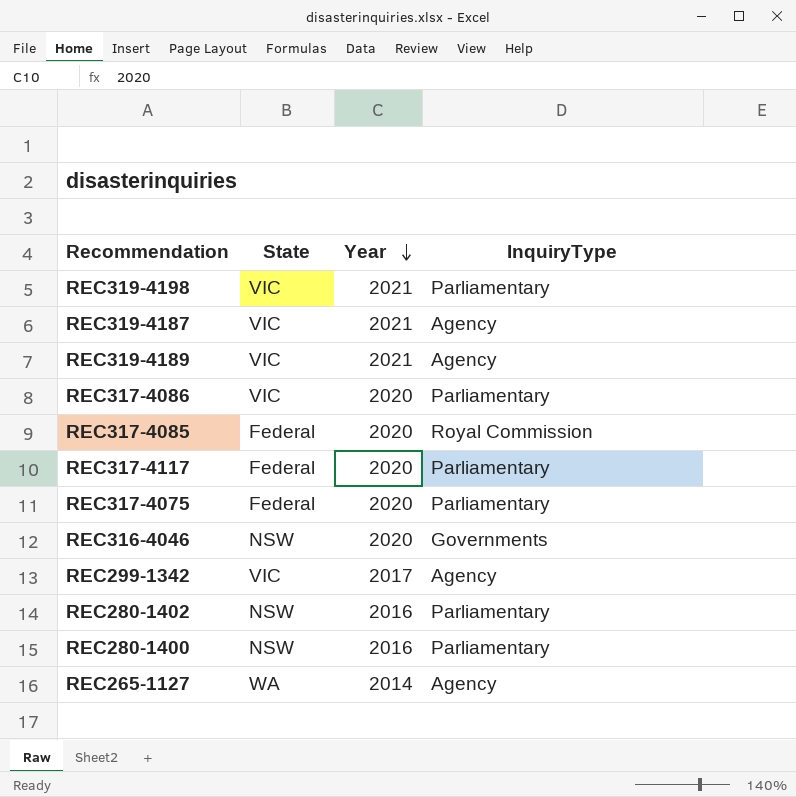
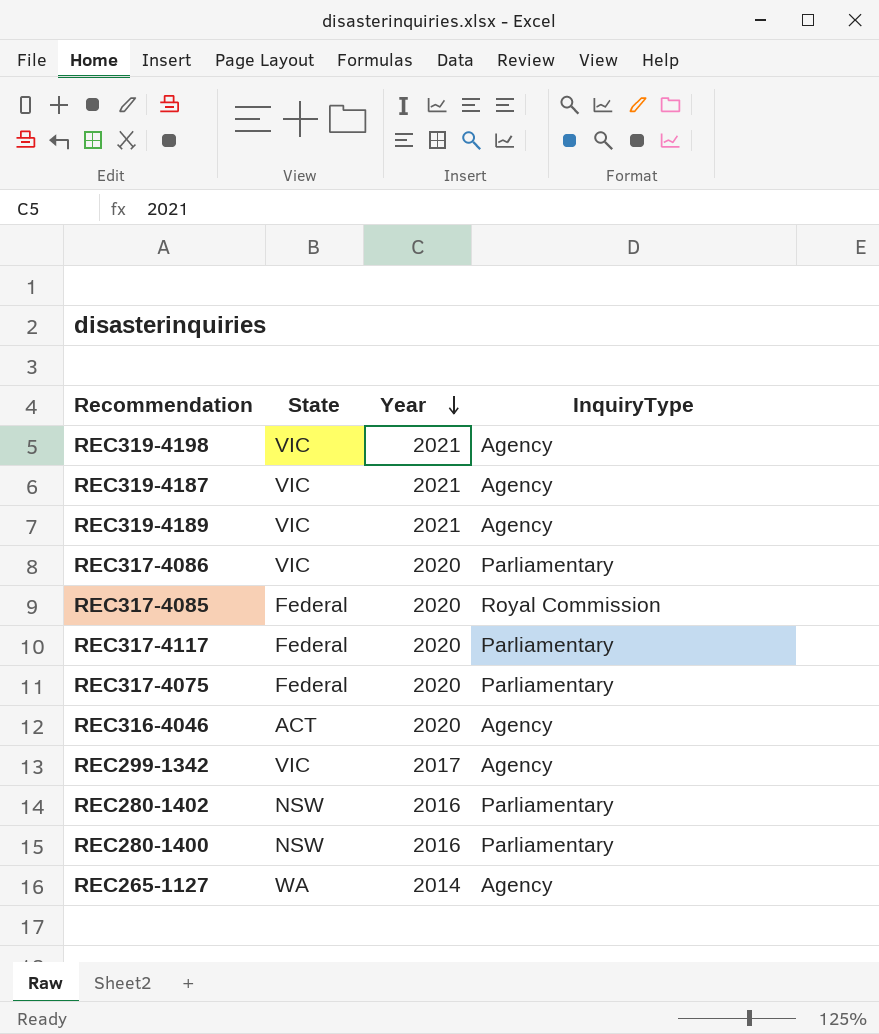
REC319-4198 | InquiryType: Parliamentary -> Agency
REC316-4046 | State: NSW -> ACT
REC316-4046 | InquiryType: Governments -> Agency

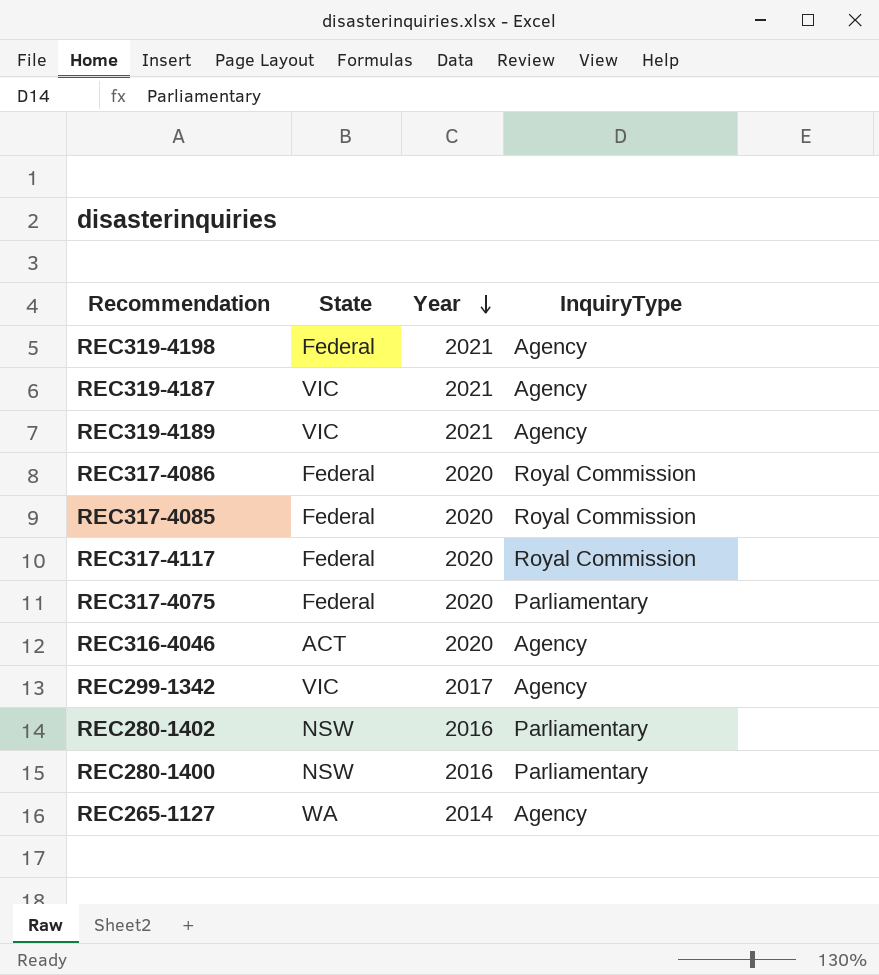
REC319-4198 | State: VIC -> Federal
REC317-4086 | State: VIC -> Federal
REC317-4086 | InquiryType: Parliamentary -> Royal Commission
REC317-4117 | InquiryType: Parliamentary -> Royal Commission

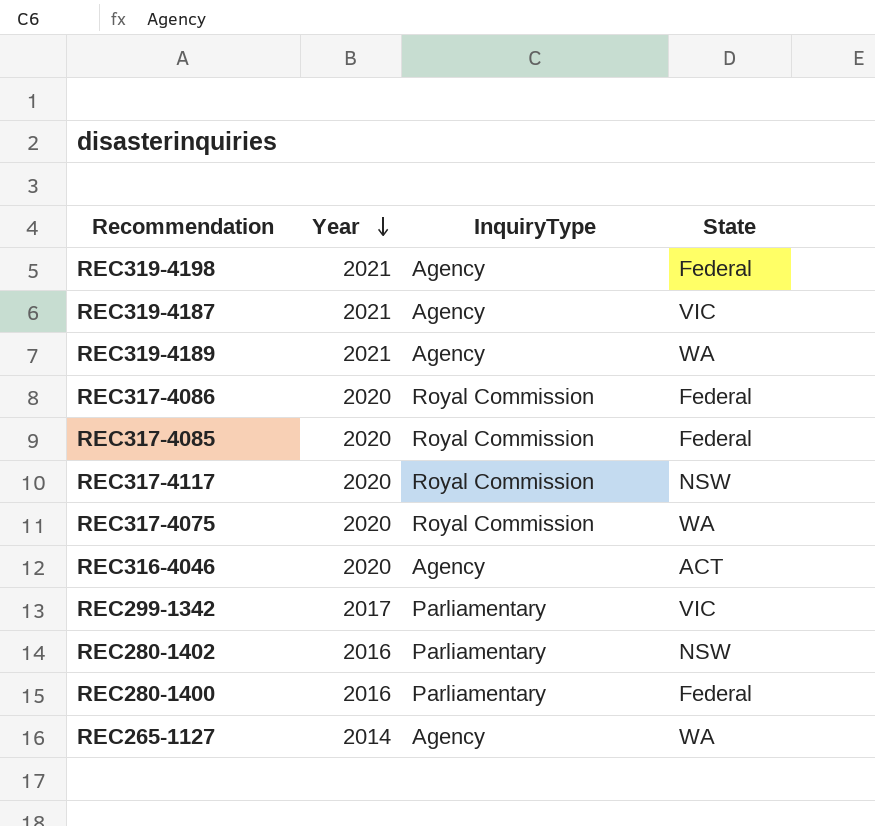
column State | position: 2 -> 4
REC319-4189 | State: VIC -> WA
REC317-4117 | State: Federal -> NSW
REC317-4075 | InquiryType: Parliamentary -> Royal Commission
REC317-4075 | State: Federal -> WA
REC299-1342 | InquiryType: Agency -> Parliamentary
REC280-1400 | State: NSW -> Federal

